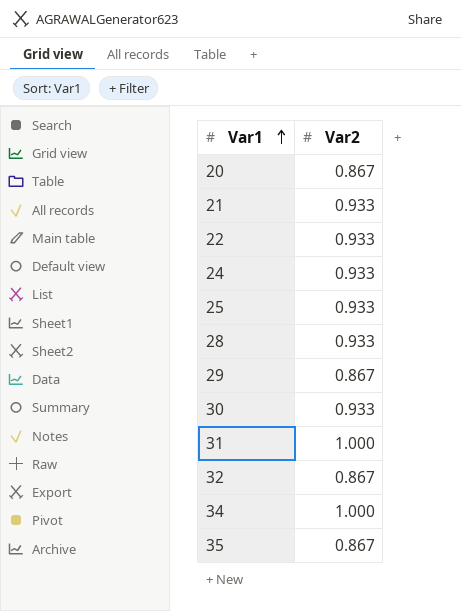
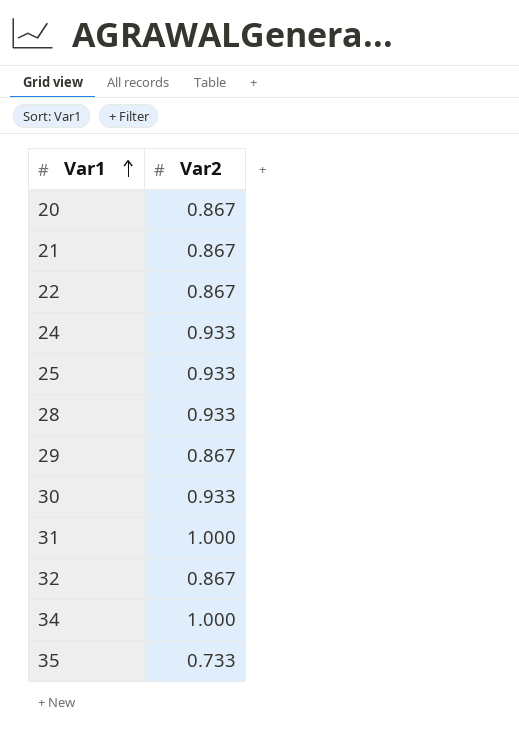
21 | Var2: 0.933 -> 0.867
22 | Var2: 0.933 -> 0.867
35 | Var2: 0.867 -> 0.733

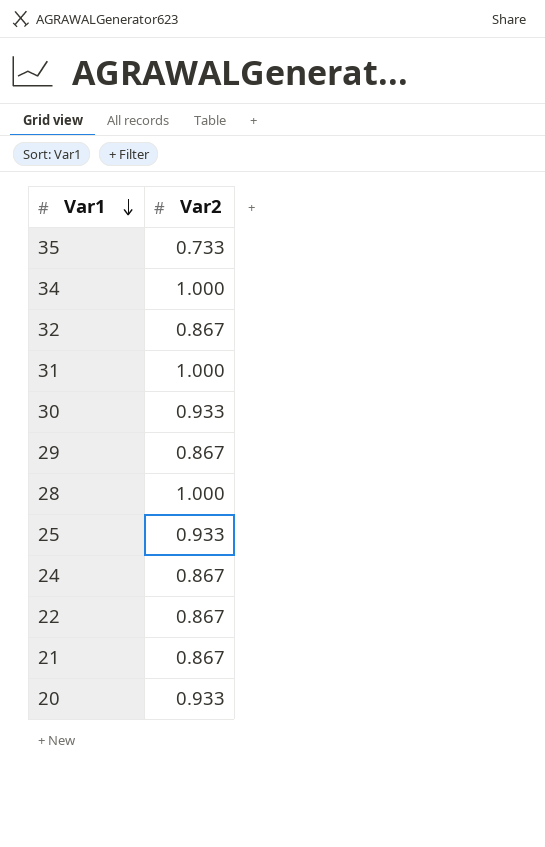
row order: Var1 ascending -> Var1 descending
28 | Var2: 0.933 -> 1.000
24 | Var2: 0.933 -> 0.867
20 | Var2: 0.867 -> 0.933

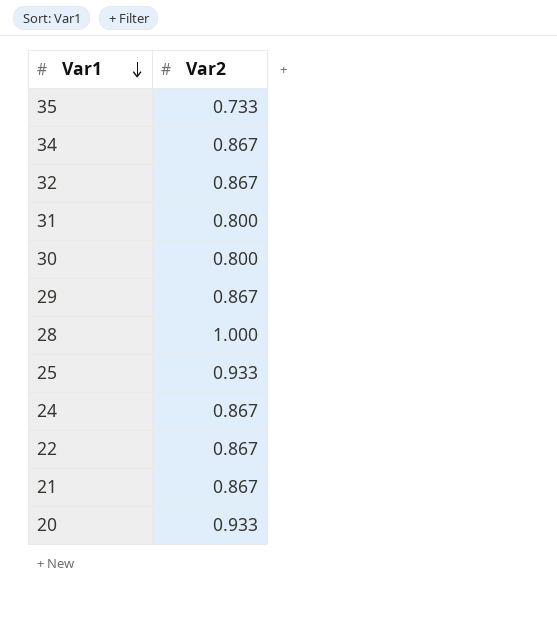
34 | Var2: 1.000 -> 0.867
31 | Var2: 1.000 -> 0.800
30 | Var2: 0.933 -> 0.800

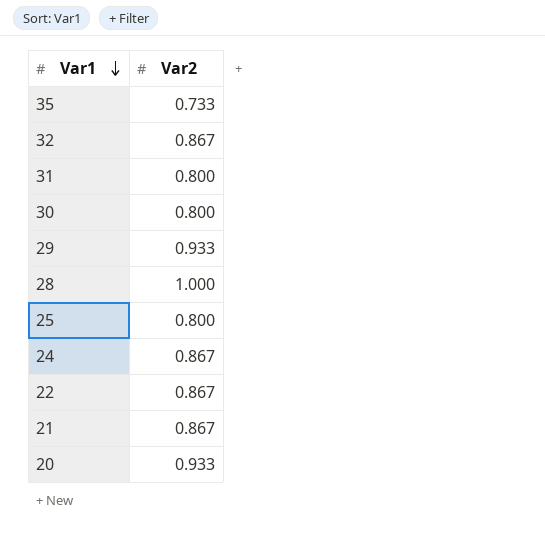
row 34: 0.867 -> none
29 | Var2: 0.867 -> 0.933
25 | Var2: 0.933 -> 0.800

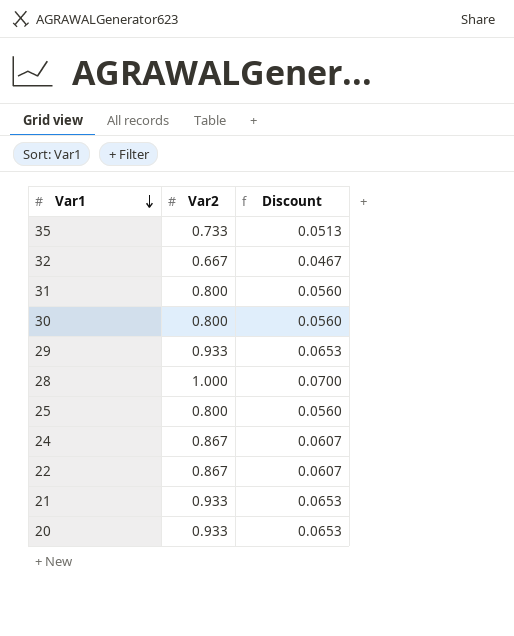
column Discount | formula: none -> [Var2] * 0.07
32 | Var2: 0.867 -> 0.667
21 | Var2: 0.867 -> 0.933

